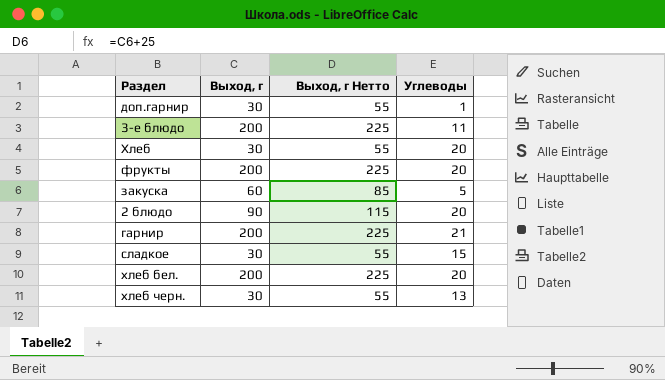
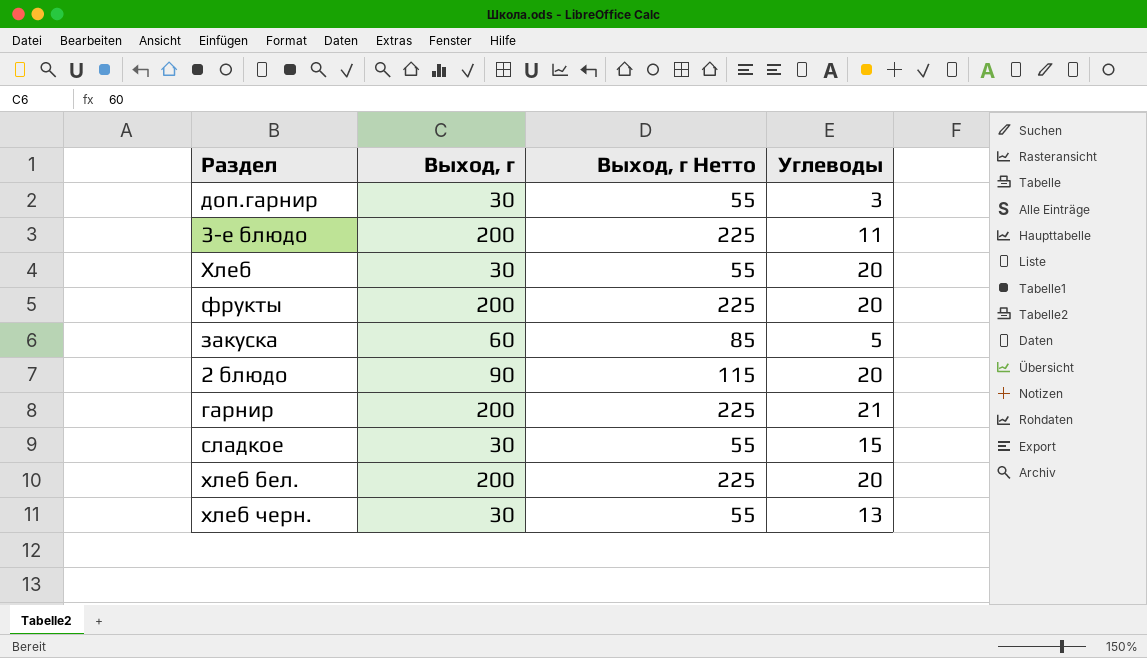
доп.гарнир | Углеводы: 1 -> 3

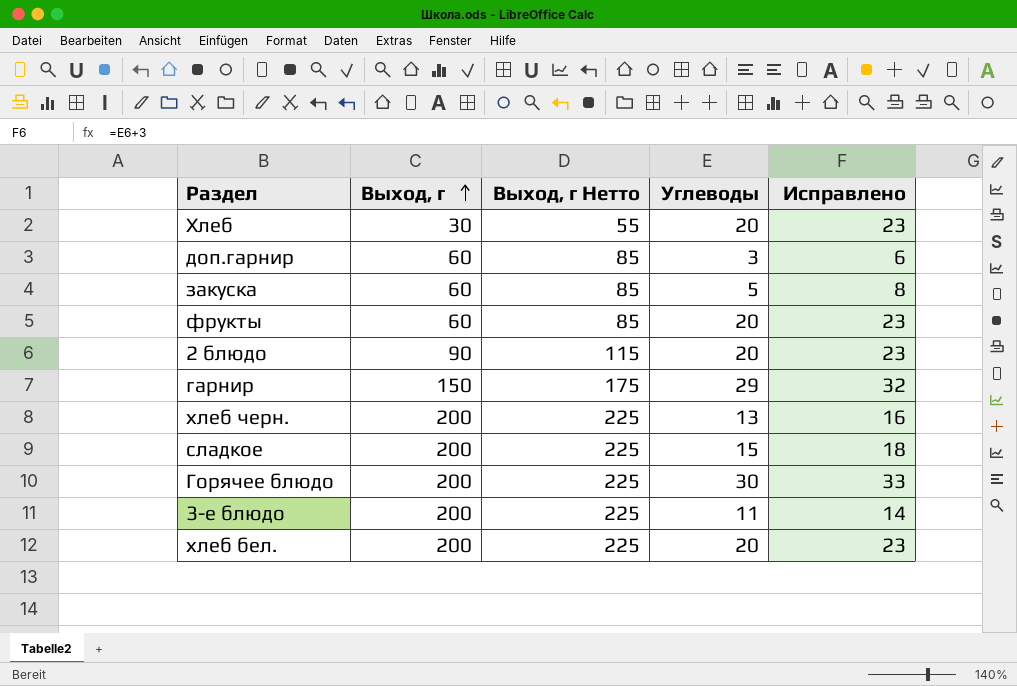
row order: none -> Выход, г ascending
column Исправлено | formula: none -> [Углеводы] + 3
доп.гарнир | Выход, г: 30 -> 60
доп.гарнир | Выход, г Нетто: 55 -> 85
фрукты | Выход, г: 200 -> 60
фрукты | Выход, г Нетто: 225 -> 85
гарнир | Выход, г: 200 -> 150
гарнир | Выход, г Нетто: 225 -> 175
гарнир | Углеводы: 21 -> 29
хлеб черн. | Выход, г: 30 -> 200
хлеб черн. | Выход, г Нетто: 55 -> 225
сладкое | Выход, г: 30 -> 200
сладкое | Выход, г Нетто: 55 -> 225
row Горячее блюдо: none -> 200 | 225 | 30 | 33

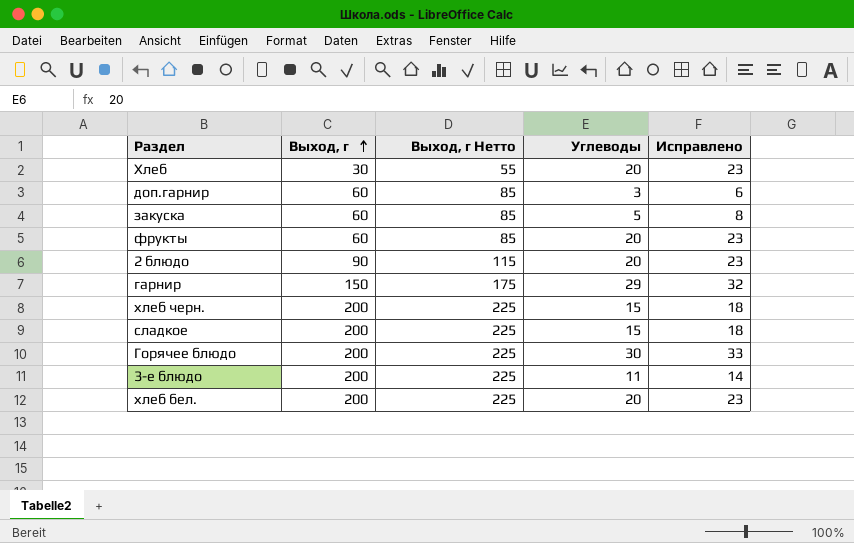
хлеб черн. | Углеводы: 13 -> 15
хлеб черн. | Исправлено: 16 -> 18

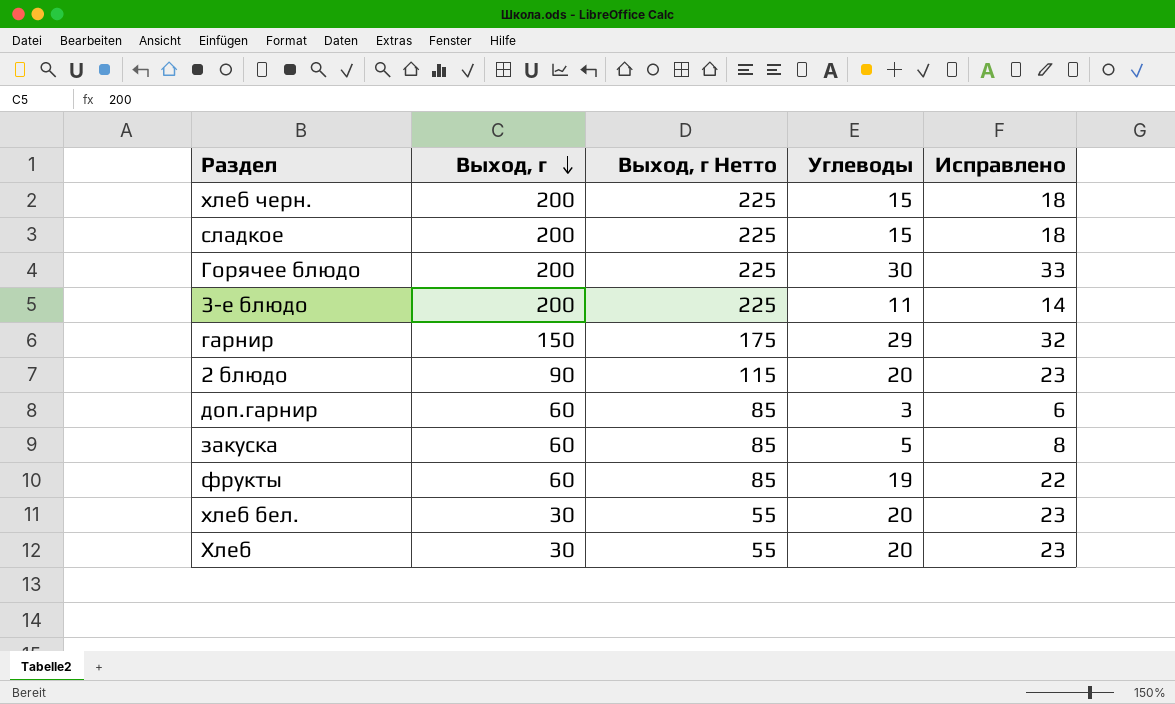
row order: Выход, г ascending -> Выход, г descending
фрукты | Углеводы: 20 -> 19
фрукты | Исправлено: 23 -> 22
хлеб бел. | Выход, г: 200 -> 30
хлеб бел. | Выход, г Нетто: 225 -> 55

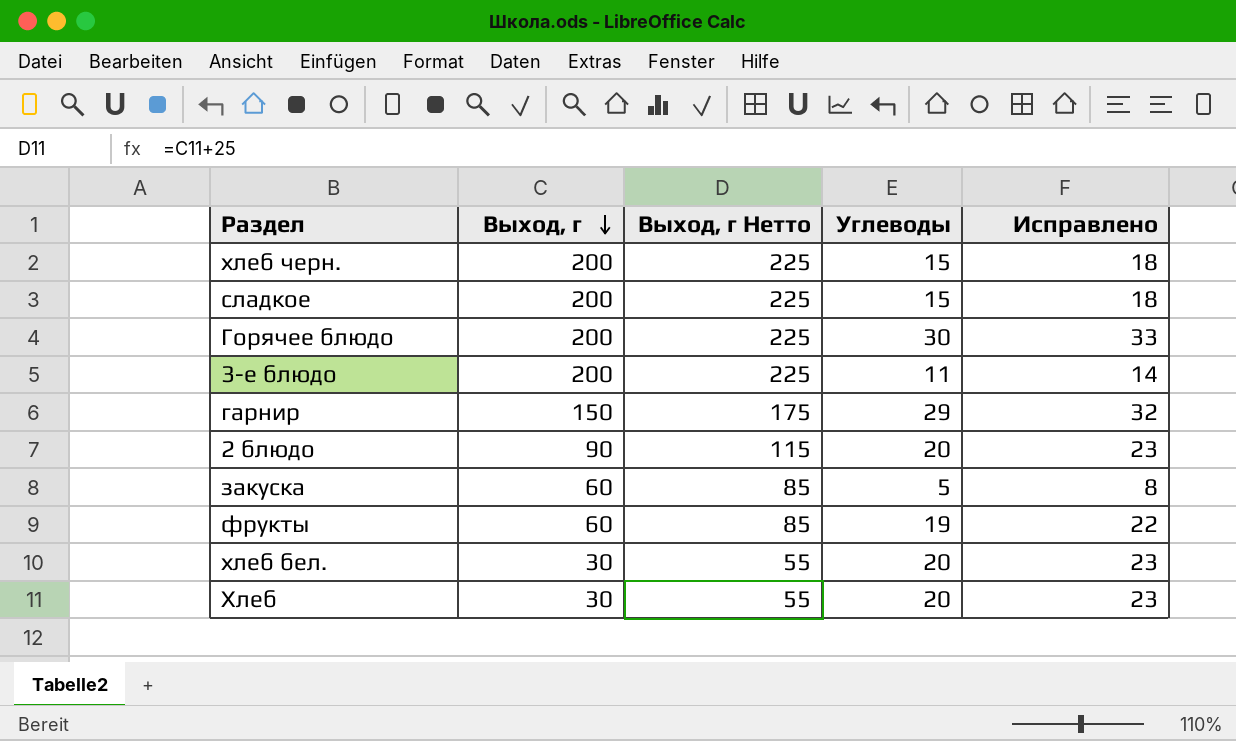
row доп.гарнир: 60 | 85 | 3 | 6 -> none

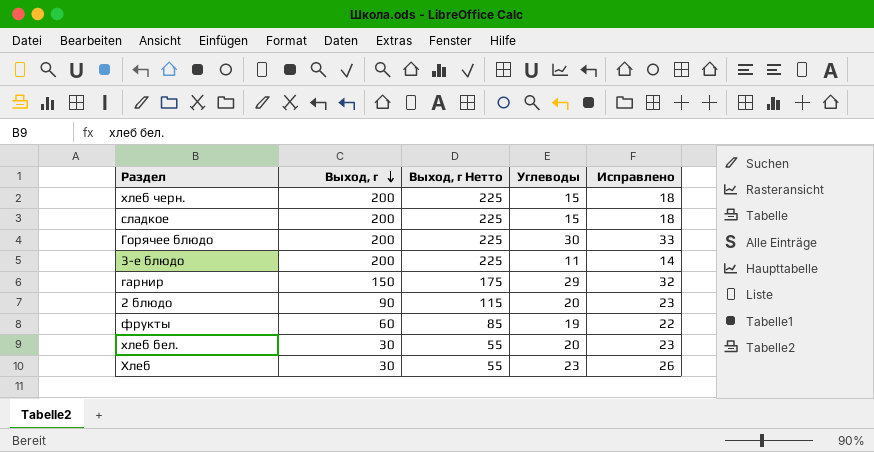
row закуска: 60 | 85 | 5 | 8 -> none
Хлеб | Углеводы: 20 -> 23
Хлеб | Исправлено: 23 -> 26

